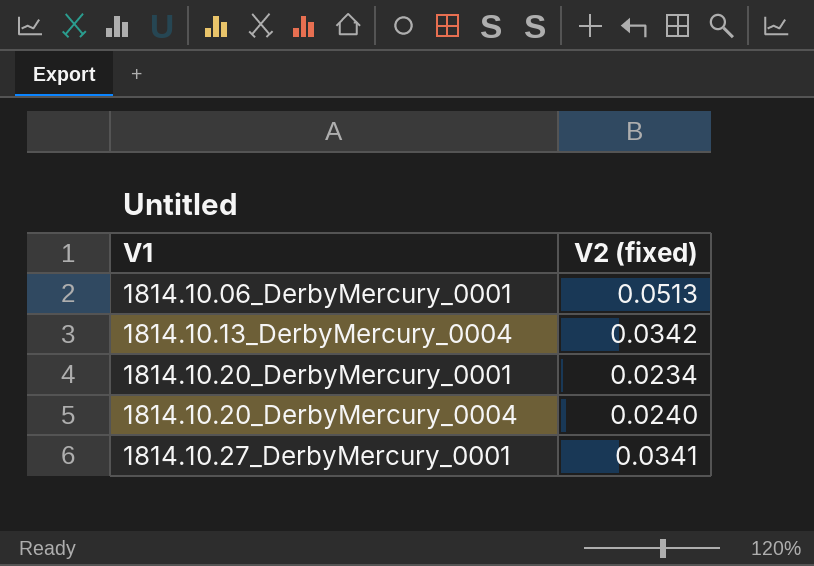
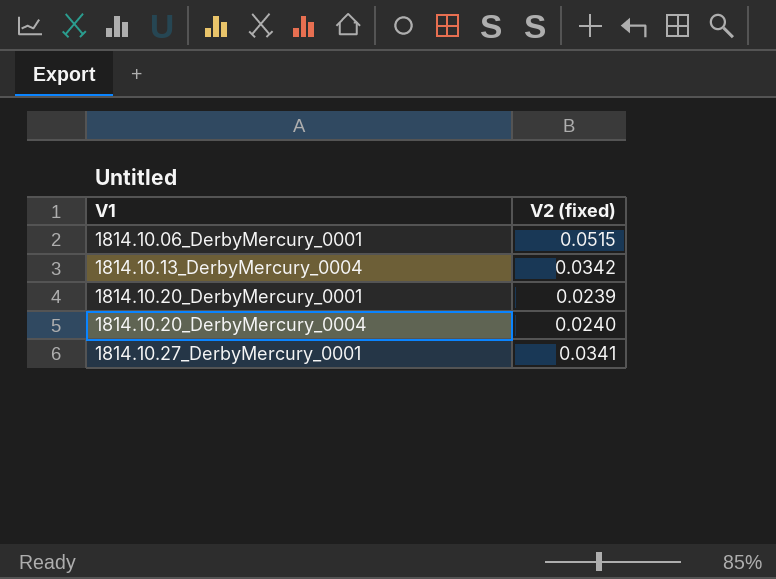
1814.10.06_DerbyMercury_0001 | V2 (fixed): 0.0513 -> 0.0515
1814.10.20_DerbyMercury_0001 | V2 (fixed): 0.0234 -> 0.0239

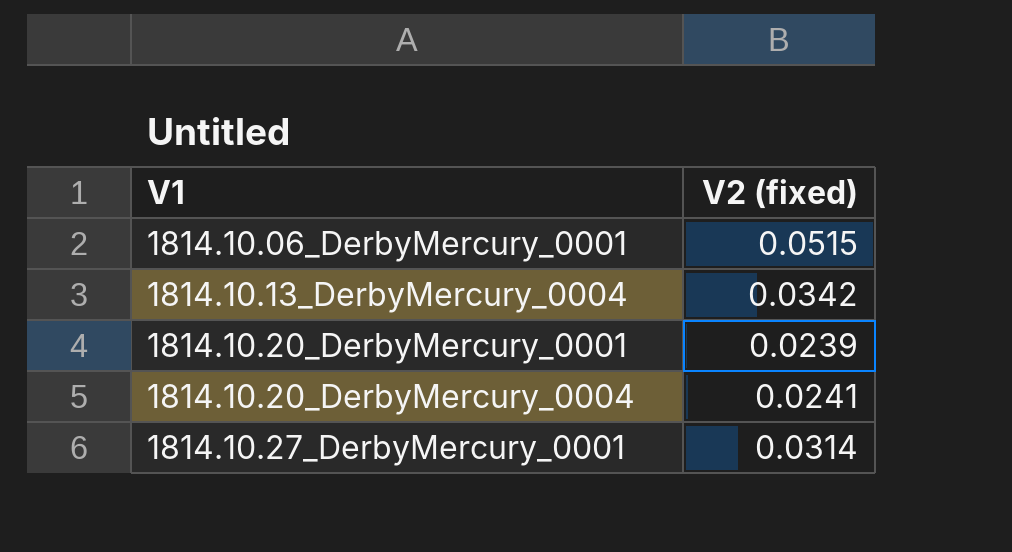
1814.10.20_DerbyMercury_0004 | V2 (fixed): 0.0240 -> 0.0241
1814.10.27_DerbyMercury_0001 | V2 (fixed): 0.0341 -> 0.0314

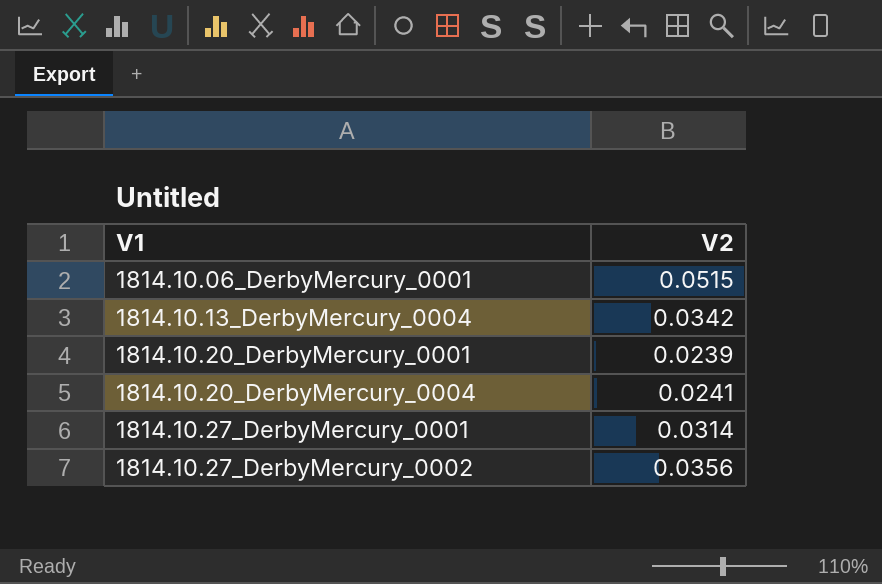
column name: V2 (fixed) -> V2
row 1814.10.27_DerbyMercury_0002: none -> 0.0356

